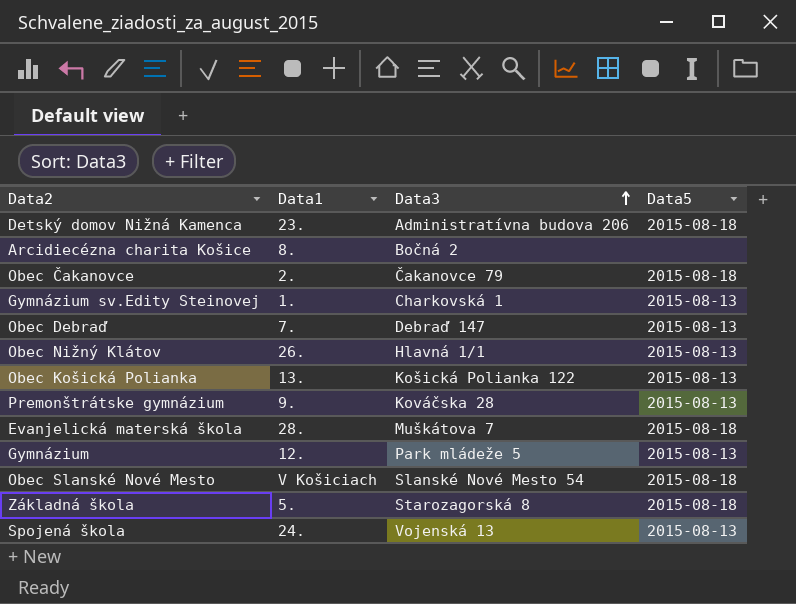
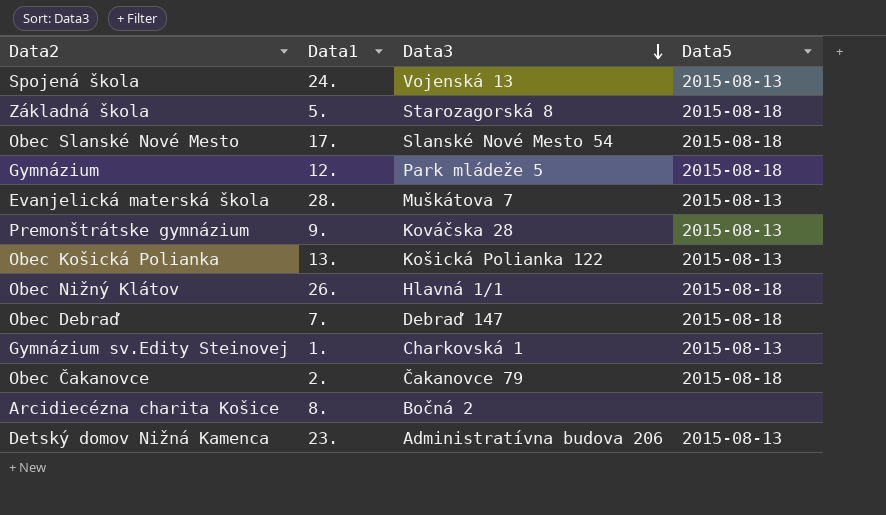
row order: Data3 ascending -> Data3 descending
Obec Slanské Nové Mesto | Data1: V Košiciach -> 17.
Gymnázium | Data5: 2015-08-13 -> 2015-08-18
Evanjelická materská škola | Data5: 2015-08-18 -> 2015-08-13
Obec Nižný Klátov | Data5: 2015-08-13 -> 2015-08-18
Obec Debraď | Data5: 2015-08-13 -> 2015-08-18
Detský domov Nižná Kamenca | Data5: 2015-08-18 -> 2015-08-13

